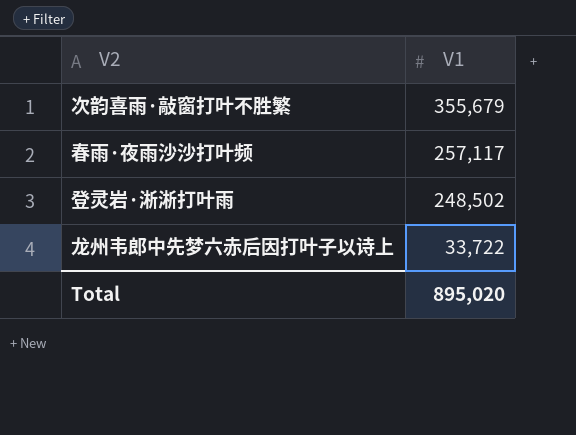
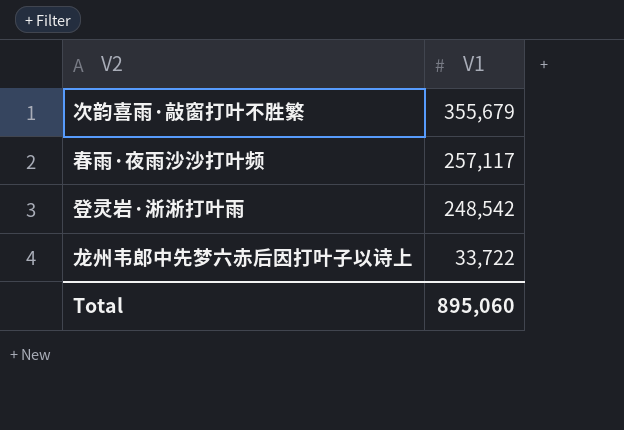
登灵岩·淅淅打叶雨 | V1: 248,502 -> 248,542
Total | V1: 895,020 -> 895,060

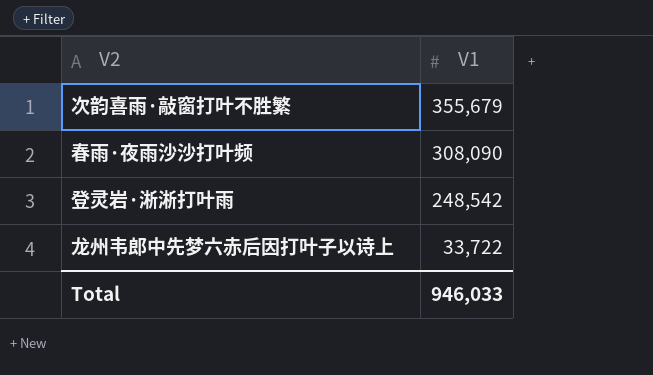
春雨·夜雨沙沙打叶频 | V1: 257,117 -> 308,090
Total | V1: 895,060 -> 946,033

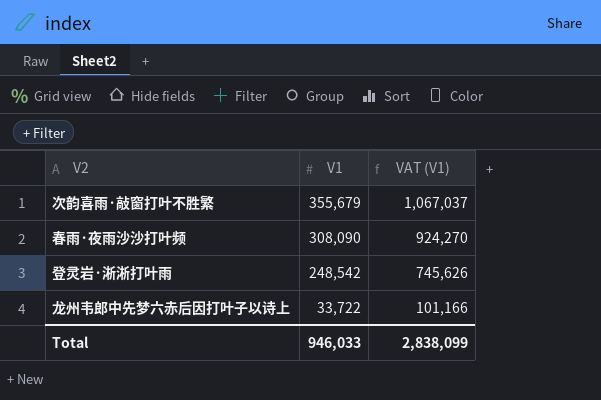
column VAT (V1) | formula: none -> [V1] * 3

